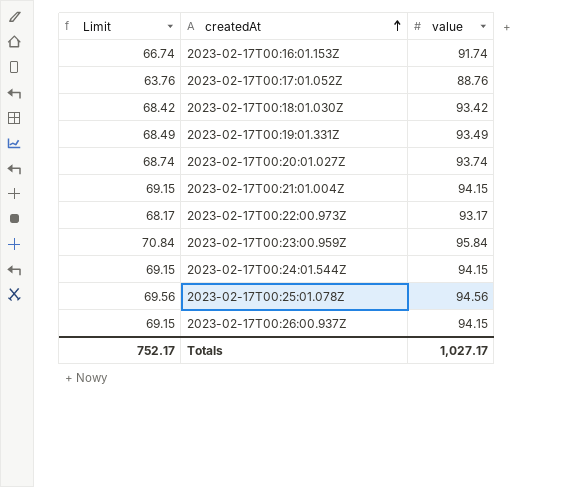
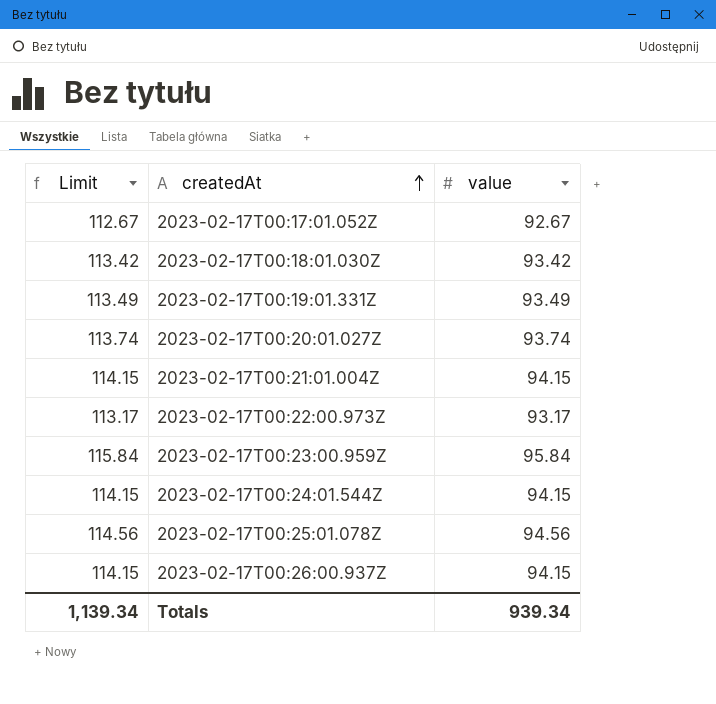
column Limit | formula: [value] - 25 -> [value] + 20
row 2023-02-17T00:16:01.153Z: 66.74 | 91.74 -> none
2023-02-17T00:17:01.052Z | value: 88.76 -> 92.67
Totals | Limit: 752.17 -> 1,139.34
Totals | value: 1,027.17 -> 939.34

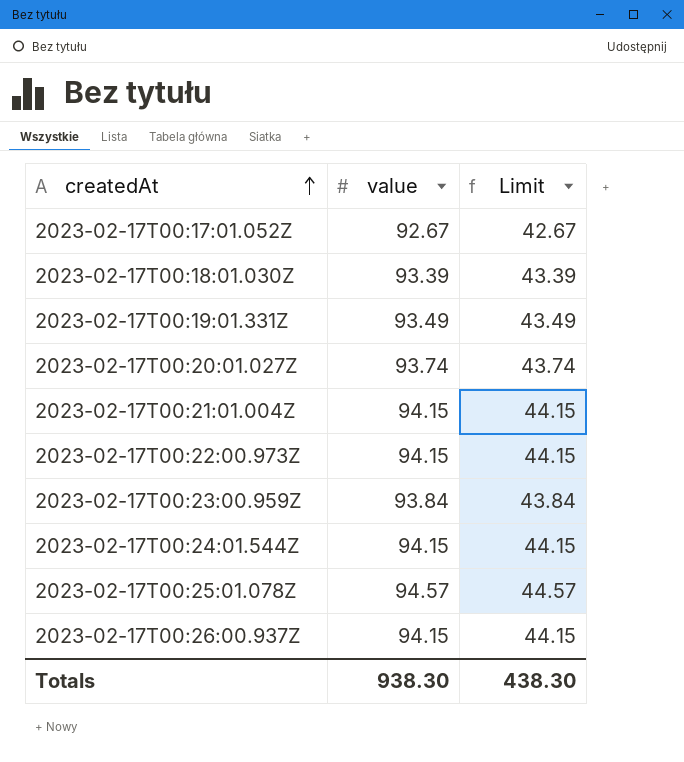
column Limit | formula: [value] + 20 -> [value] - 50
column Limit | position: 1 -> 3
2023-02-17T00:18:01.030Z | value: 93.42 -> 93.39
2023-02-17T00:22:00.973Z | value: 93.17 -> 94.15
2023-02-17T00:23:00.959Z | value: 95.84 -> 93.84
2023-02-17T00:25:01.078Z | value: 94.56 -> 94.57
Totals | value: 939.34 -> 938.30
Totals | Limit: 1,139.34 -> 438.30

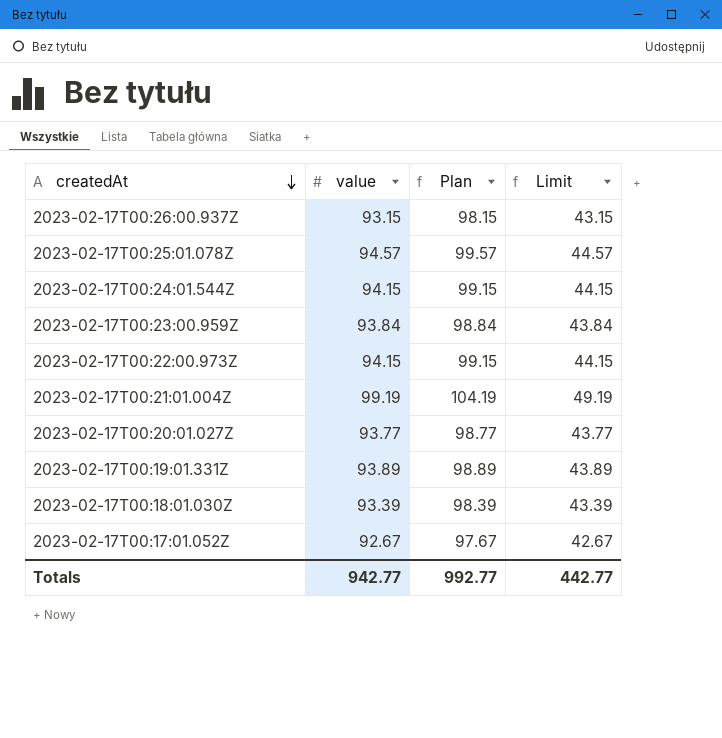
row order: createdAt ascending -> createdAt descending
column Plan | formula: none -> [value] + 5
2023-02-17T00:26:00.937Z | value: 94.15 -> 93.15
2023-02-17T00:26:00.937Z | Limit: 44.15 -> 43.15
2023-02-17T00:21:01.004Z | value: 94.15 -> 99.19
2023-02-17T00:21:01.004Z | Limit: 44.15 -> 49.19
2023-02-17T00:20:01.027Z | value: 93.74 -> 93.77
2023-02-17T00:20:01.027Z | Limit: 43.74 -> 43.77
2023-02-17T00:19:01.331Z | value: 93.49 -> 93.89
2023-02-17T00:19:01.331Z | Limit: 43.49 -> 43.89
Totals | value: 938.30 -> 942.77
Totals | Limit: 438.30 -> 442.77

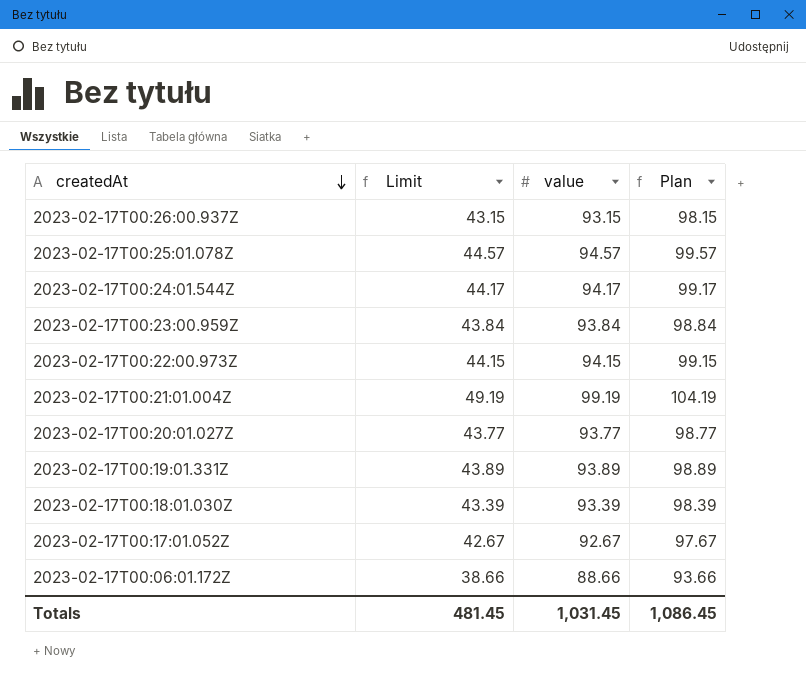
column Limit | position: 4 -> 2
2023-02-17T00:24:01.544Z | Limit: 44.15 -> 44.17
2023-02-17T00:24:01.544Z | value: 94.15 -> 94.17
2023-02-17T00:24:01.544Z | Plan: 99.15 -> 99.17
row 2023-02-17T00:06:01.172Z: none -> 38.66 | 88.66 | 93.66
Totals | Limit: 442.77 -> 481.45
Totals | value: 942.77 -> 1,031.45
Totals | Plan: 992.77 -> 1,086.45

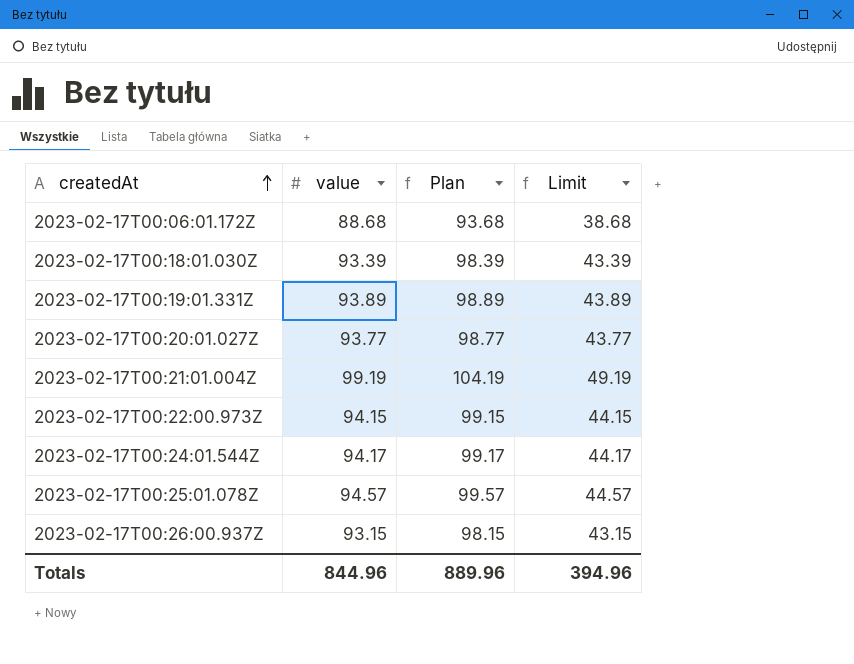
row order: createdAt descending -> createdAt ascending
column Limit | position: 2 -> 4
row 2023-02-17T00:23:00.959Z: 43.84 | 93.84 | 98.84 -> none
row 2023-02-17T00:17:01.052Z: 42.67 | 92.67 | 97.67 -> none
2023-02-17T00:06:01.172Z | value: 88.66 -> 88.68
2023-02-17T00:06:01.172Z | Plan: 93.66 -> 93.68
2023-02-17T00:06:01.172Z | Limit: 38.66 -> 38.68
Totals | value: 1,031.45 -> 844.96
Totals | Plan: 1,086.45 -> 889.96
Totals | Limit: 481.45 -> 394.96

